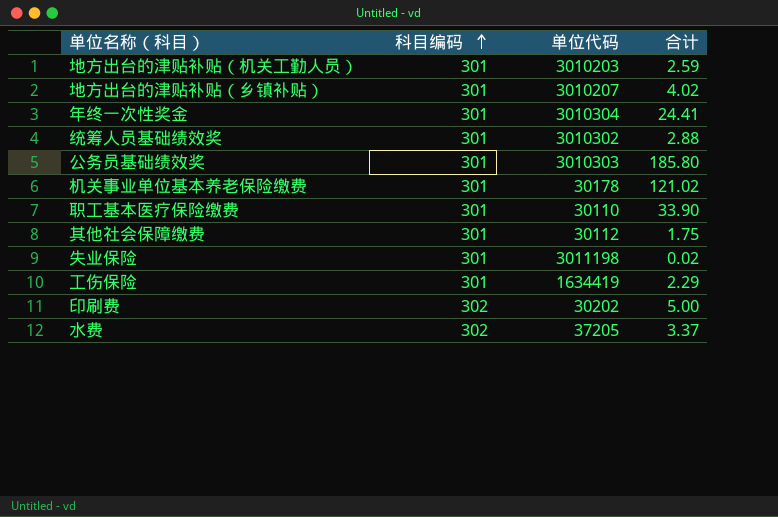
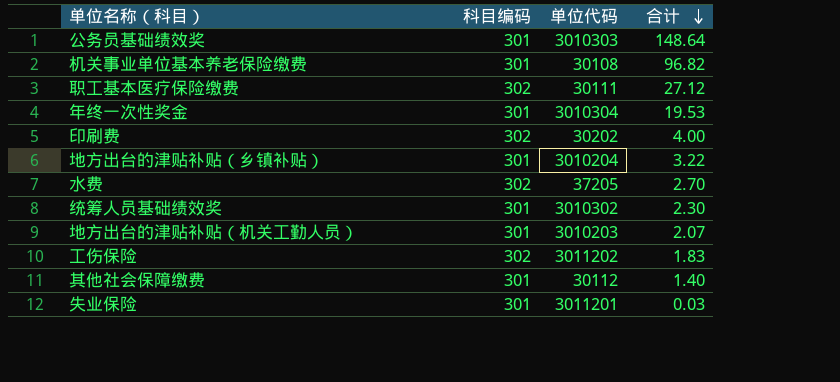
row order: 科目编码 ascending -> 合计 descending
公务员基础绩效奖 | 合计: 185.80 -> 148.64
机关事业单位基本养老保险缴费 | 单位代码: 30178 -> 30108
机关事业单位基本养老保险缴费 | 合计: 121.02 -> 96.82
职工基本医疗保险缴费 | 科目编码: 301 -> 302
职工基本医疗保险缴费 | 单位代码: 30110 -> 30111
职工基本医疗保险缴费 | 合计: 33.90 -> 27.12
年终一次性奖金 | 合计: 24.41 -> 19.53
印刷费 | 合计: 5.00 -> 4.00
地方出台的津贴补贴（乡镇补贴） | 单位代码: 3010207 -> 3010204
地方出台的津贴补贴（乡镇补贴） | 合计: 4.02 -> 3.22
水费 | 合计: 3.37 -> 2.70
统筹人员基础绩效奖 | 合计: 2.88 -> 2.30
地方出台的津贴补贴（机关工勤人员） | 合计: 2.59 -> 2.07
工伤保险 | 科目编码: 301 -> 302
工伤保险 | 单位代码: 1634419 -> 3011202
工伤保险 | 合计: 2.29 -> 1.83
其他社会保障缴费 | 合计: 1.75 -> 1.40
失业保险 | 单位代码: 3011198 -> 3011201
失业保险 | 合计: 0.02 -> 0.03

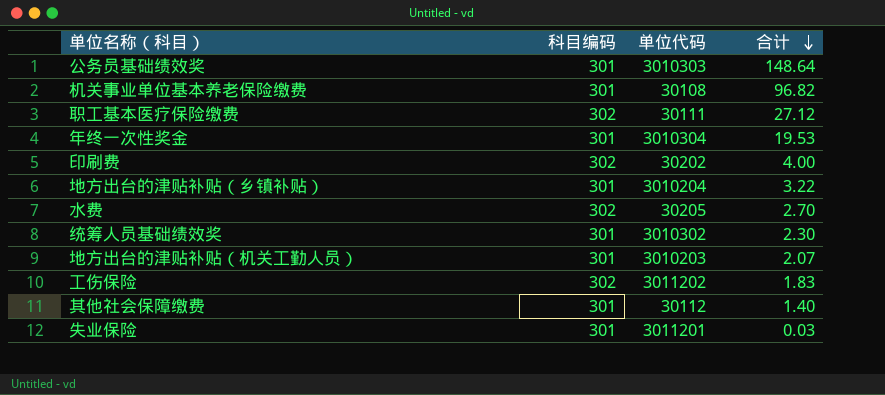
水费 | 单位代码: 37205 -> 30205

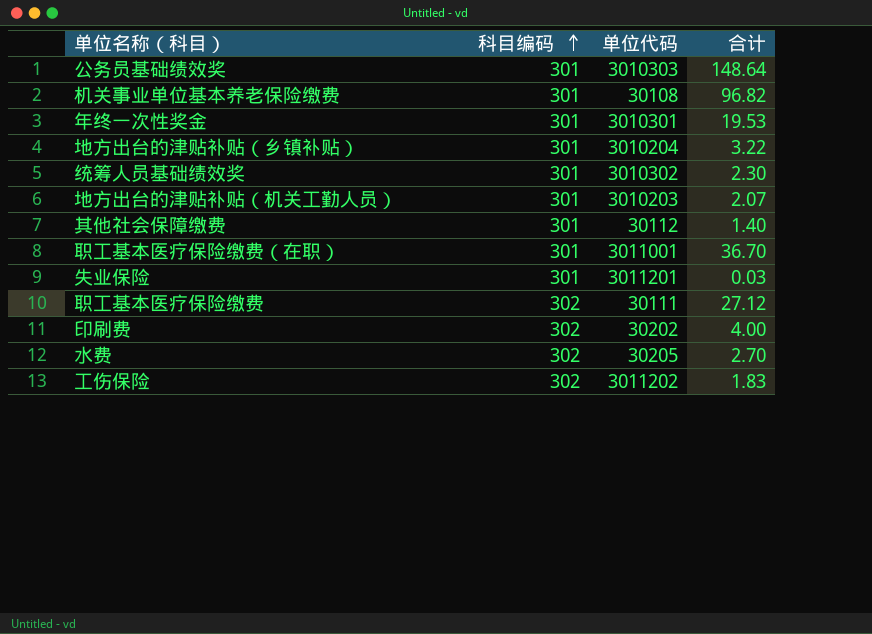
row order: 合计 descending -> 科目编码 ascending
年终一次性奖金 | 单位代码: 3010304 -> 3010301
row 职工基本医疗保险缴费（在职）: none -> 301 | 3011001 | 36.70

